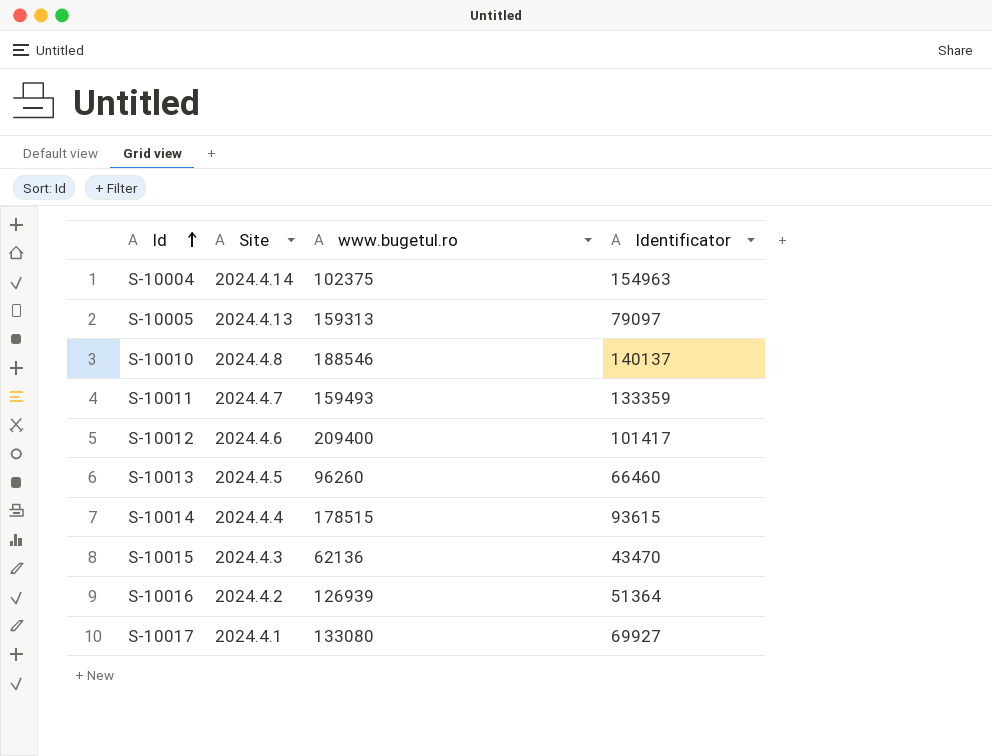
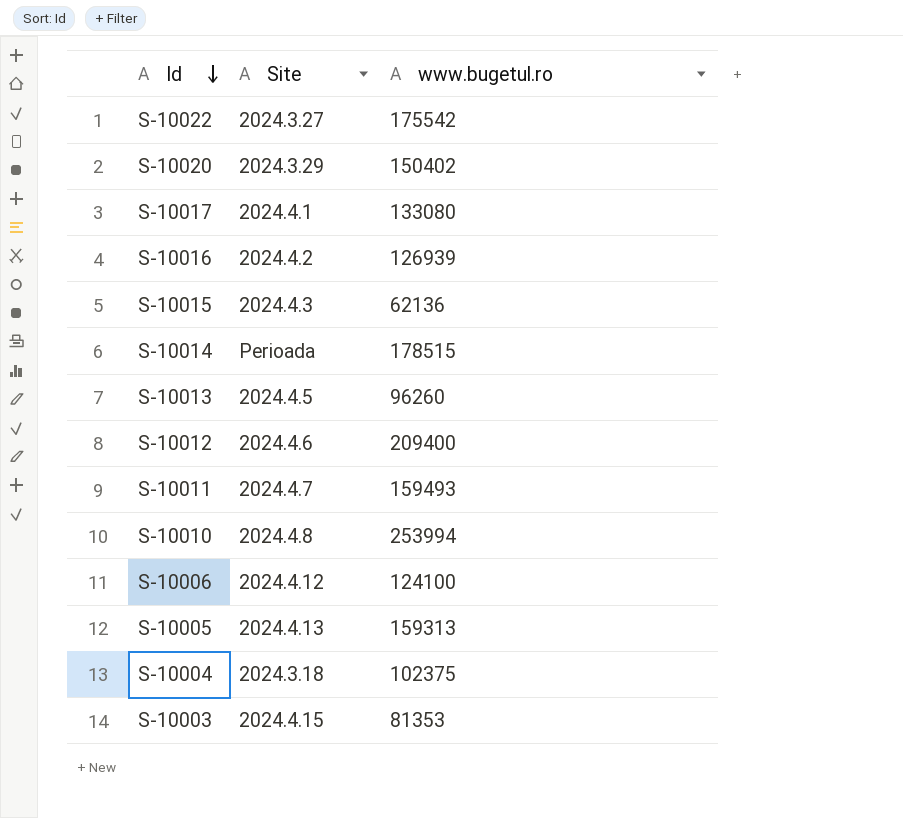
row order: Id ascending -> Id descending
column Identificator | position: 4 -> none
row S-10022: none -> 2024.3.27 | 175542
row S-10020: none -> 2024.3.29 | 150402
S-10014 | Site: 2024.4.4 -> Perioada
S-10010 | www.bugetul.ro: 188546 -> 253994
row S-10006: none -> 2024.4.12 | 124100
S-10004 | Site: 2024.4.14 -> 2024.3.18
row S-10003: none -> 2024.4.15 | 81353

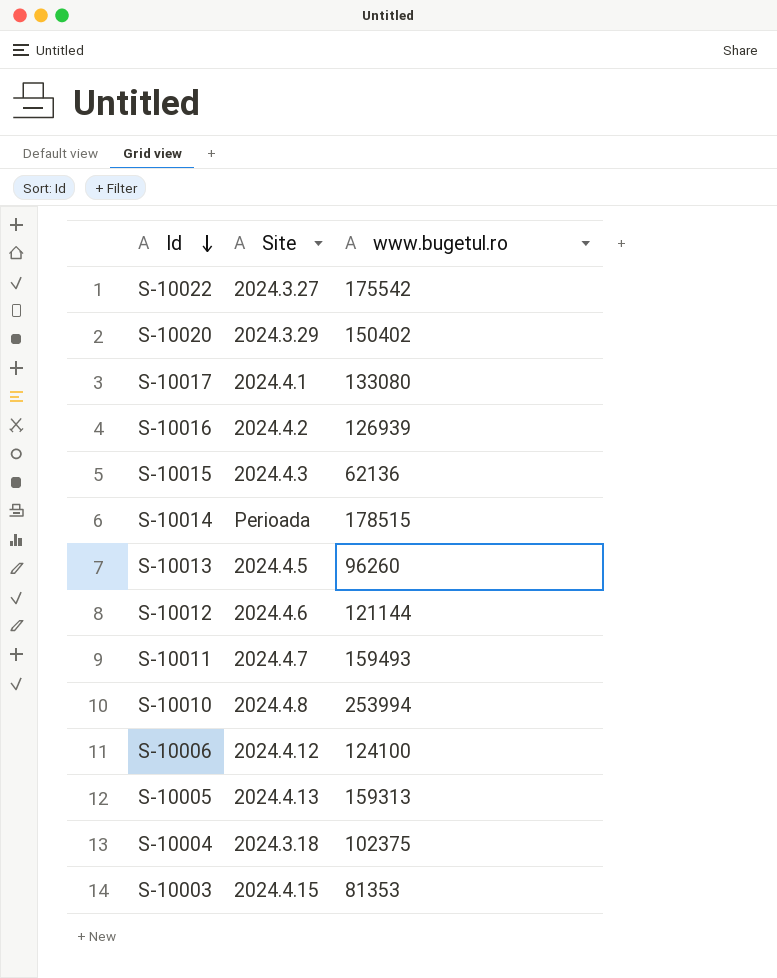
S-10012 | www.bugetul.ro: 209400 -> 121144

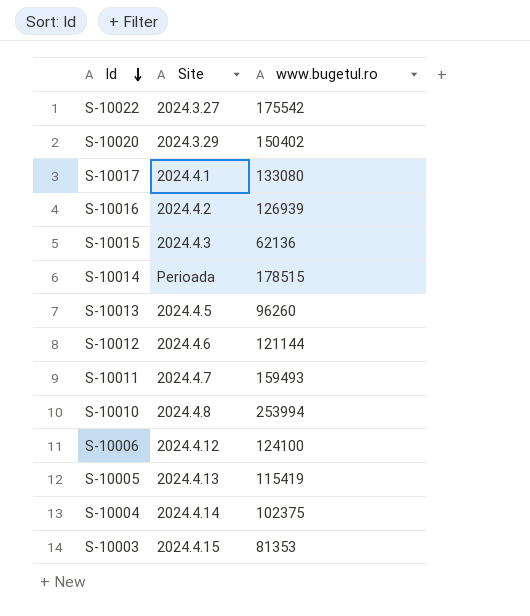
S-10005 | www.bugetul.ro: 159313 -> 115419
S-10004 | Site: 2024.3.18 -> 2024.4.14

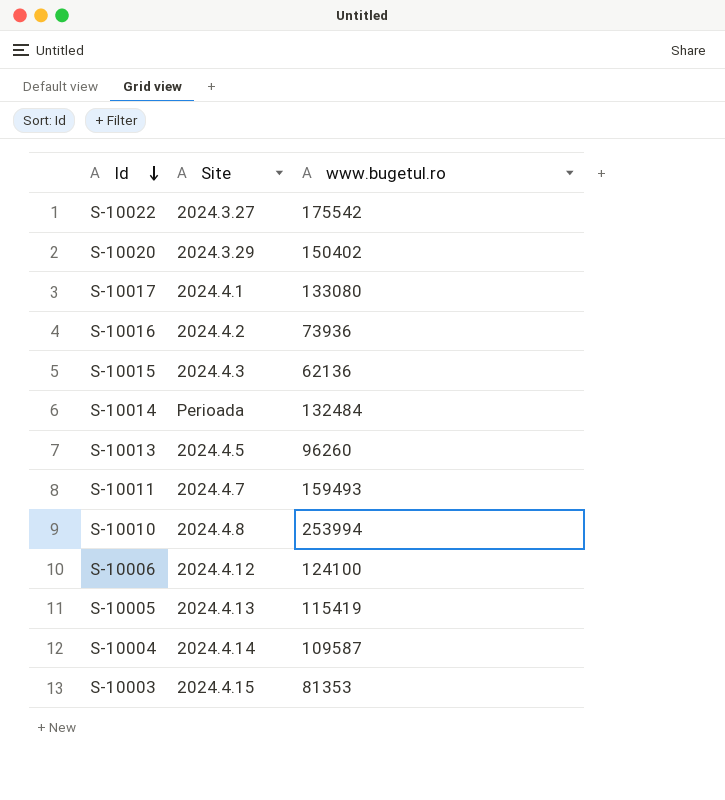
row S-10012: 2024.4.6 | 121144 -> none
S-10016 | www.bugetul.ro: 126939 -> 73936
S-10014 | www.bugetul.ro: 178515 -> 132484
S-10004 | www.bugetul.ro: 102375 -> 109587

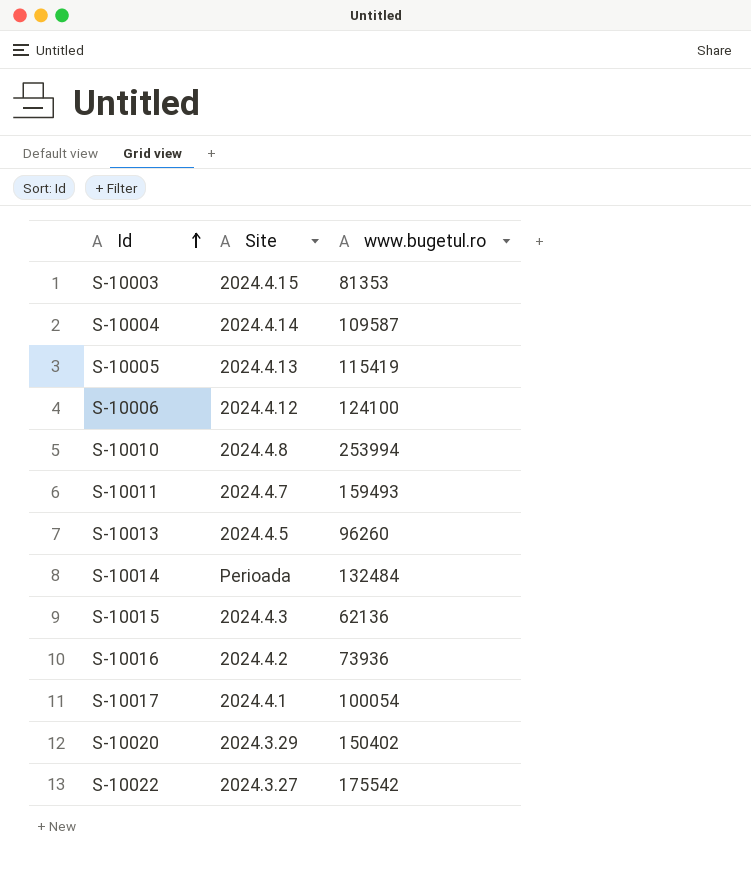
row order: Id descending -> Id ascending
S-10017 | www.bugetul.ro: 133080 -> 100054

